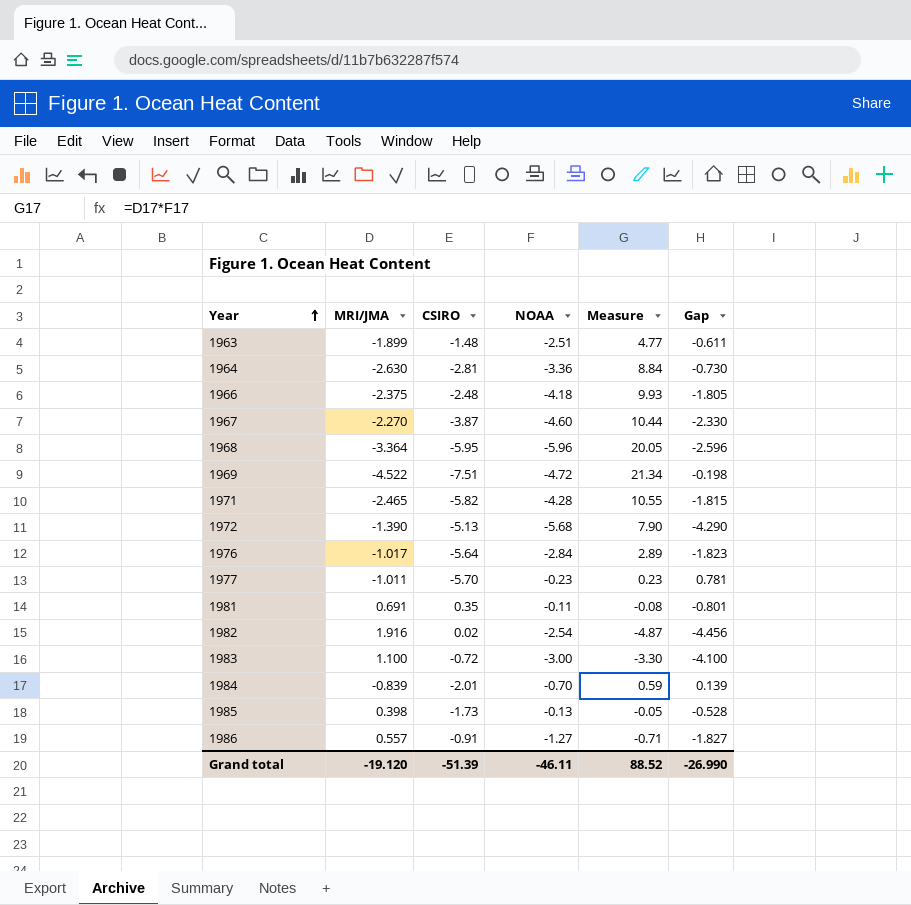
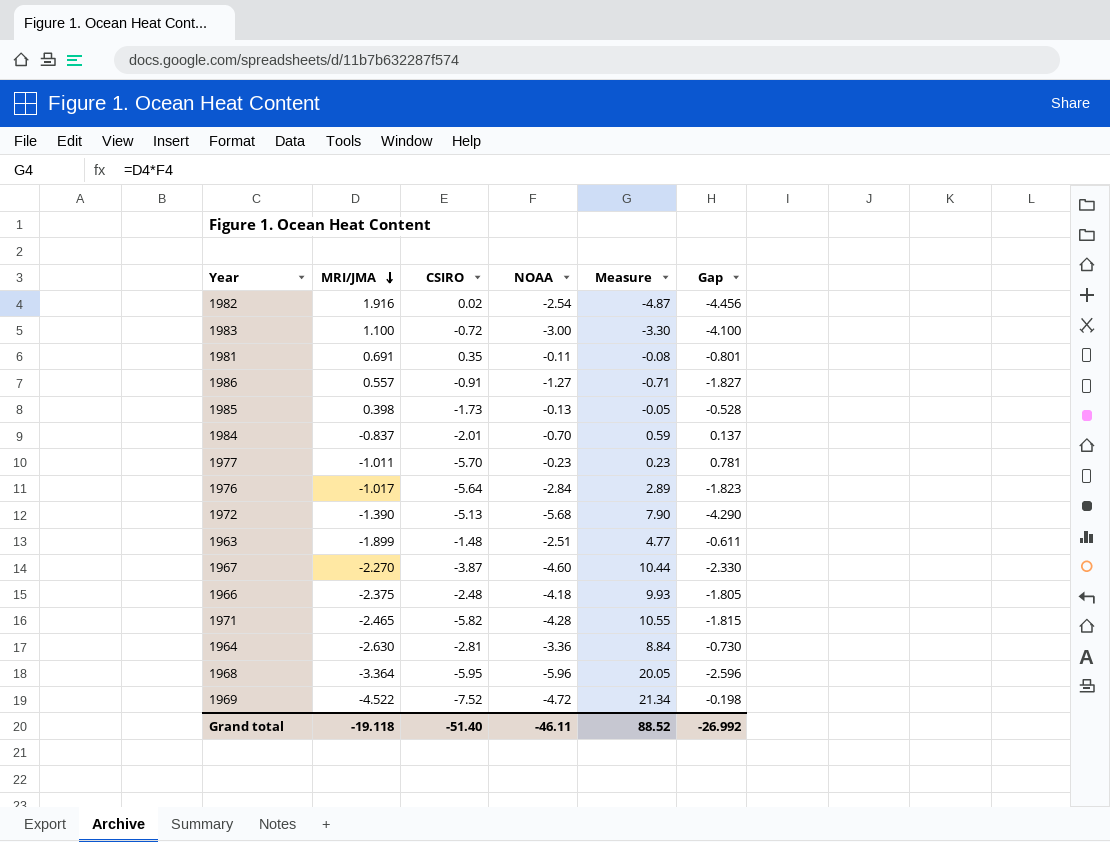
row order: Year ascending -> MRI/JMA descending
1984 | MRI/JMA: -0.839 -> -0.837
1984 | Gap: 0.139 -> 0.137
1969 | CSIRO: -7.51 -> -7.52
Grand total | MRI/JMA: -19.120 -> -19.118
Grand total | CSIRO: -51.39 -> -51.40
Grand total | Gap: -26.990 -> -26.992

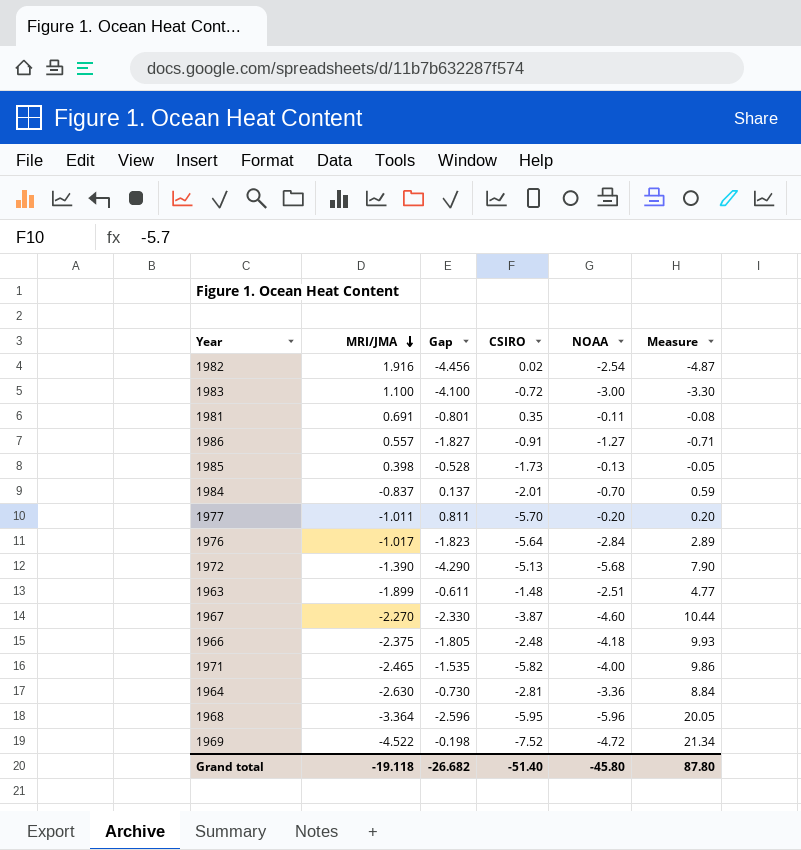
column Gap | position: 6 -> 3
1977 | Gap: 0.781 -> 0.811
1977 | NOAA: -0.23 -> -0.20
1977 | Measure: 0.23 -> 0.20
1971 | Gap: -1.815 -> -1.535
1971 | NOAA: -4.28 -> -4.00
1971 | Measure: 10.55 -> 9.86
Grand total | Gap: -26.992 -> -26.682
Grand total | NOAA: -46.11 -> -45.80
Grand total | Measure: 88.52 -> 87.80

